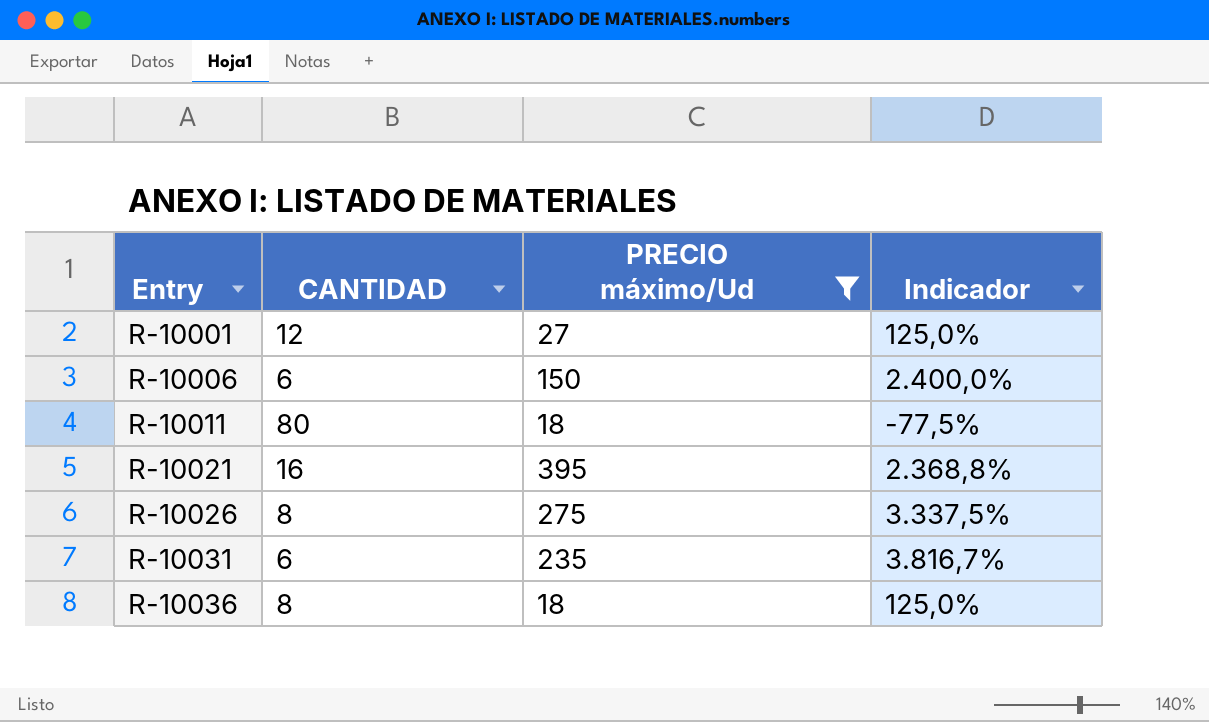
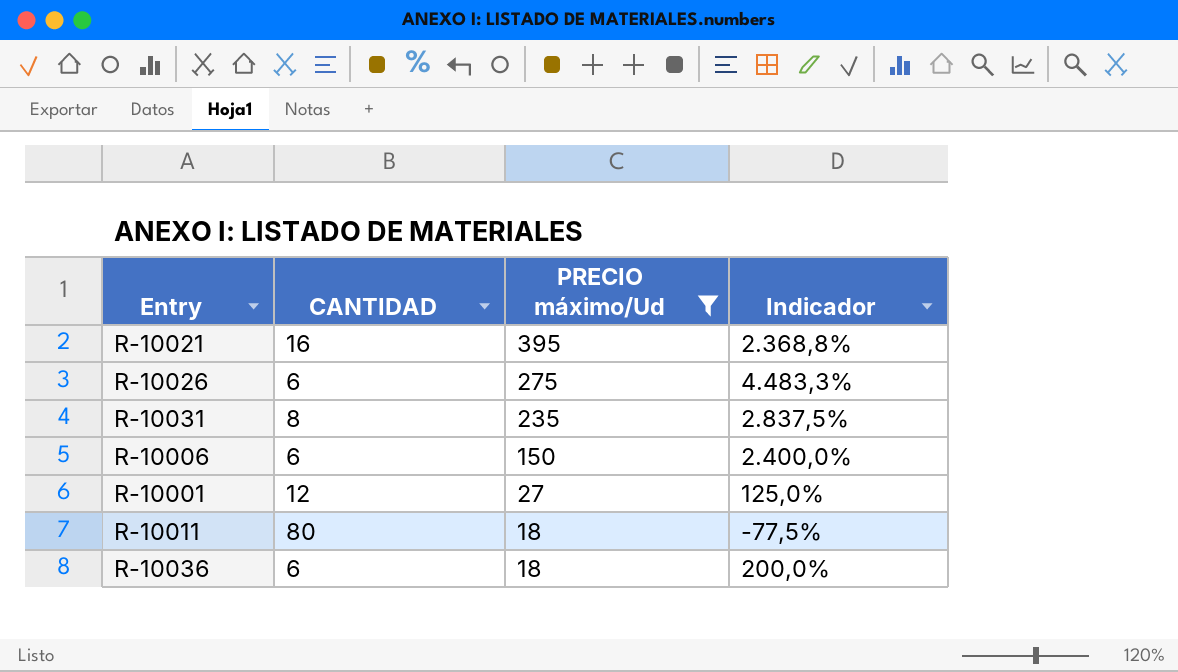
row order: Entry ascending -> PRECIO máximo/Ud descending
R-10026 | CANTIDAD: 8 -> 6
R-10026 | Indicador: 3.337,5% -> 4.483,3%
R-10031 | CANTIDAD: 6 -> 8
R-10031 | Indicador: 3.816,7% -> 2.837,5%
R-10036 | CANTIDAD: 8 -> 6
R-10036 | Indicador: 125,0% -> 200,0%

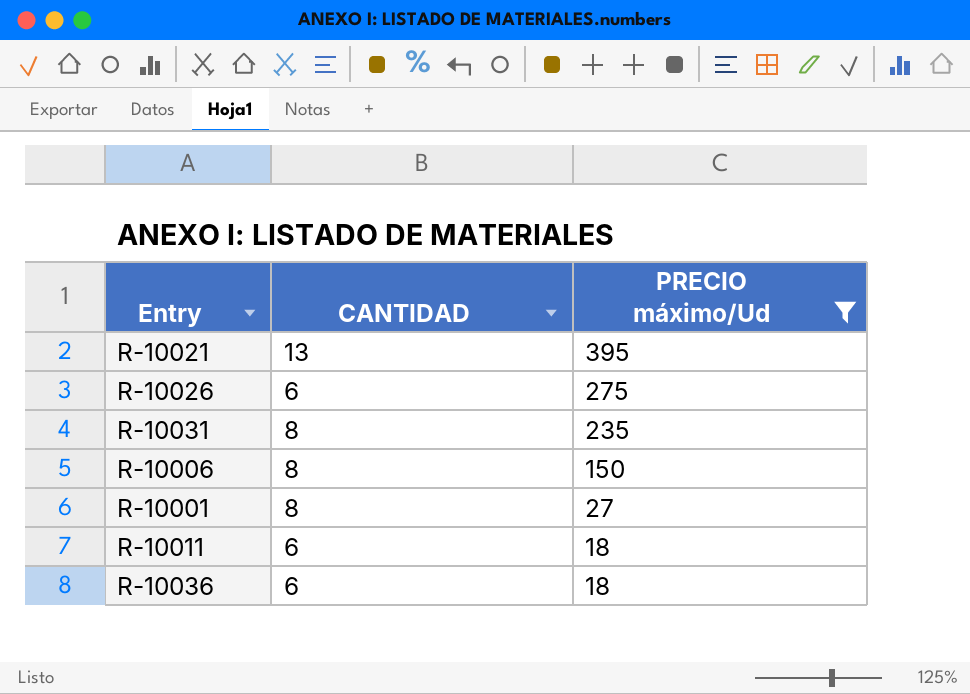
column Indicador | formula: ([PRECIO máximo/Ud] - [CANTIDAD]) / [CANTIDAD] -> none
R-10021 | CANTIDAD: 16 -> 13
R-10006 | CANTIDAD: 6 -> 8
R-10001 | CANTIDAD: 12 -> 8
R-10011 | CANTIDAD: 80 -> 6

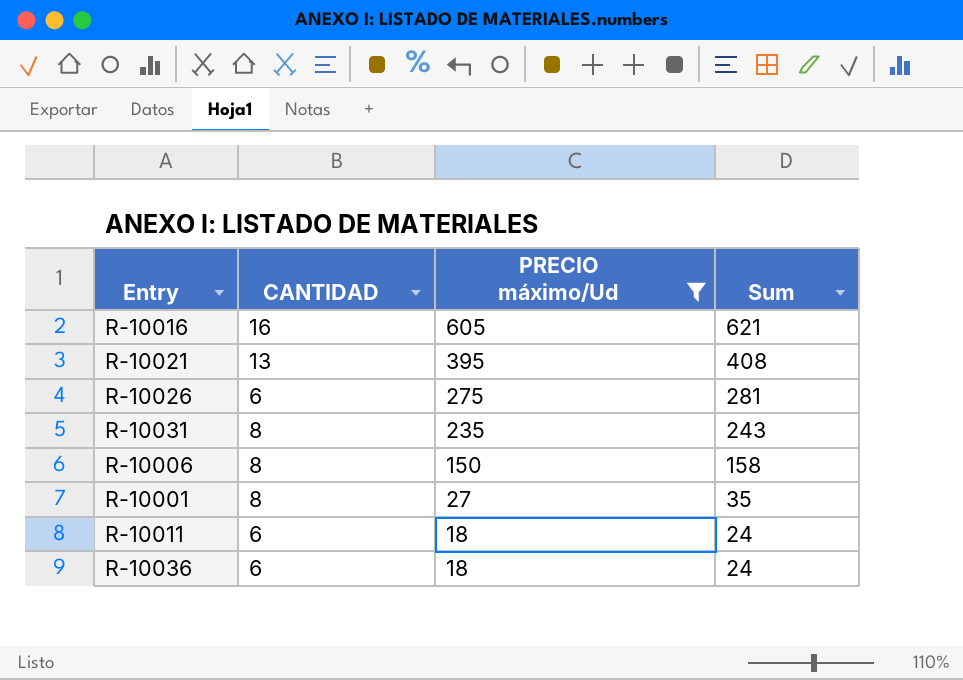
column Sum | formula: none -> [CANTIDAD] + [PRECIO máximo/Ud]
row R-10016: none -> 16 | 605 | 621

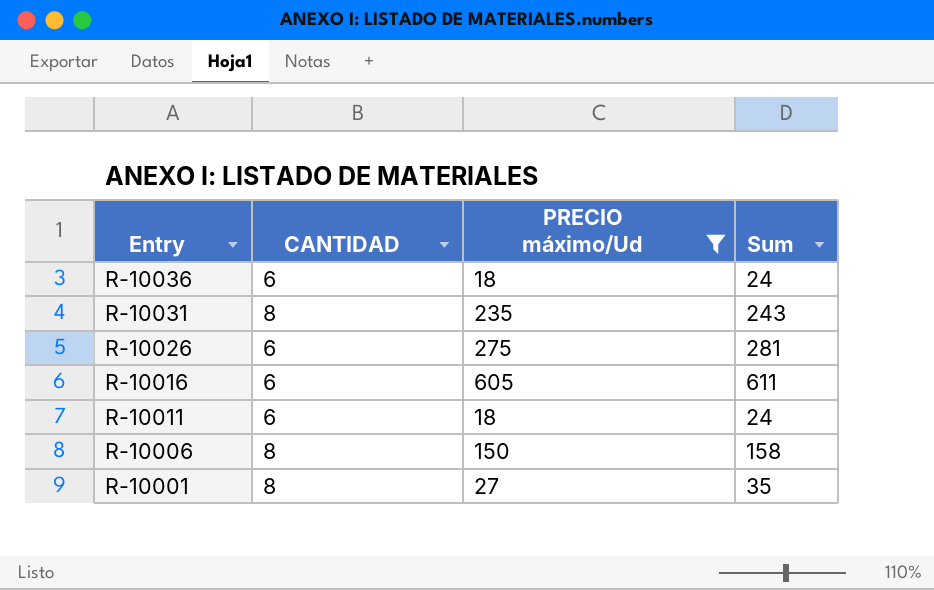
row order: PRECIO máximo/Ud descending -> Entry descending
row R-10021: 13 | 395 | 408 -> none
R-10016 | CANTIDAD: 16 -> 6
R-10016 | Sum: 621 -> 611

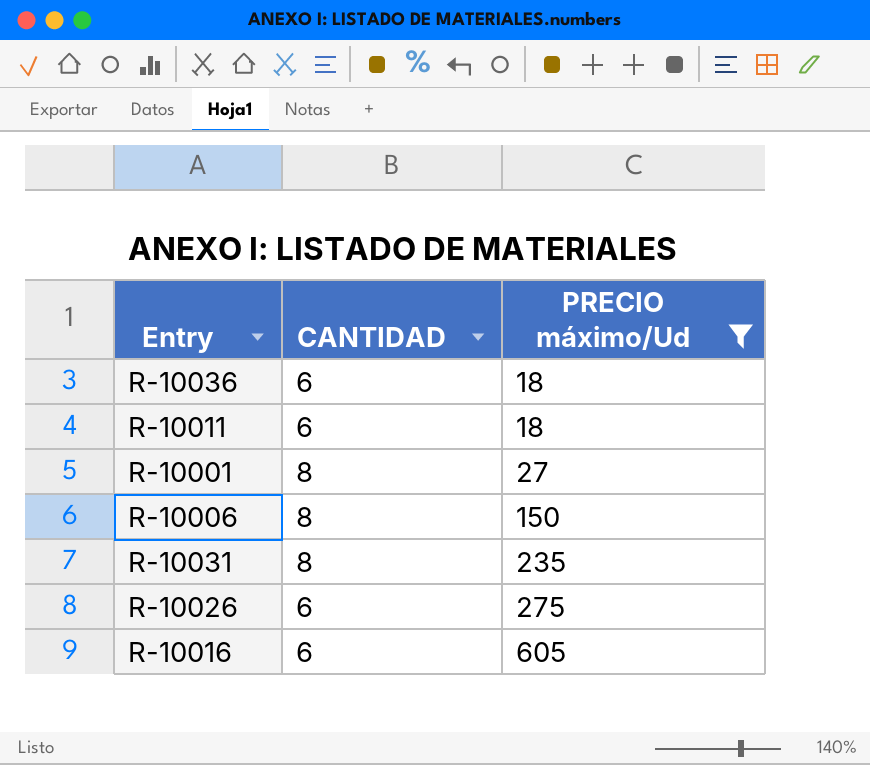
row order: Entry descending -> PRECIO máximo/Ud ascending
column Sum | formula: [CANTIDAD] + [PRECIO máximo/Ud] -> none

